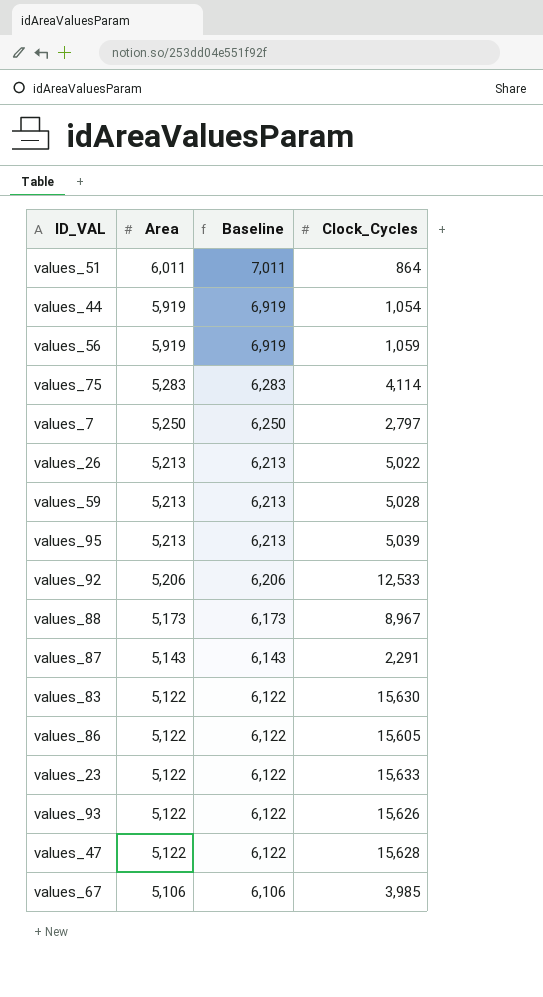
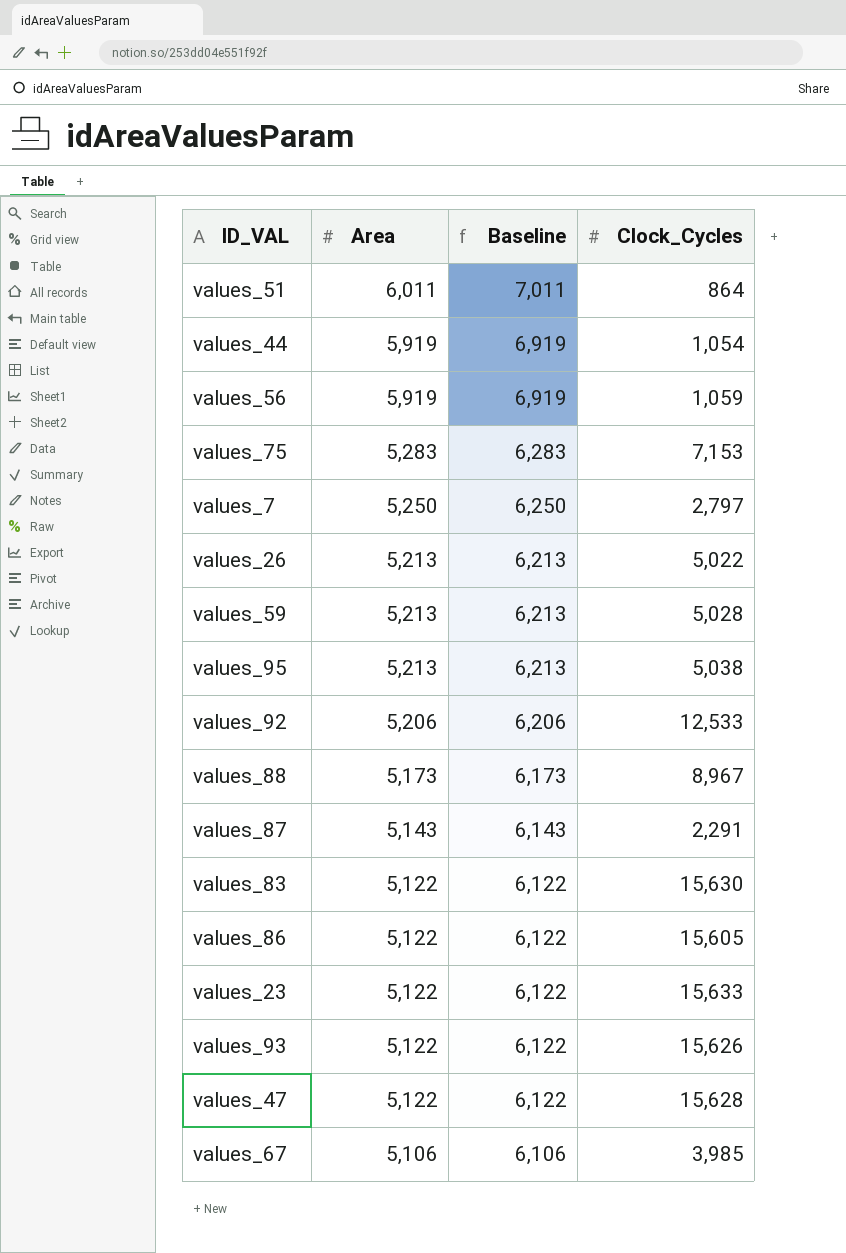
values_75 | Clock_Cycles: 4,114 -> 7,153
values_95 | Clock_Cycles: 5,039 -> 5,038

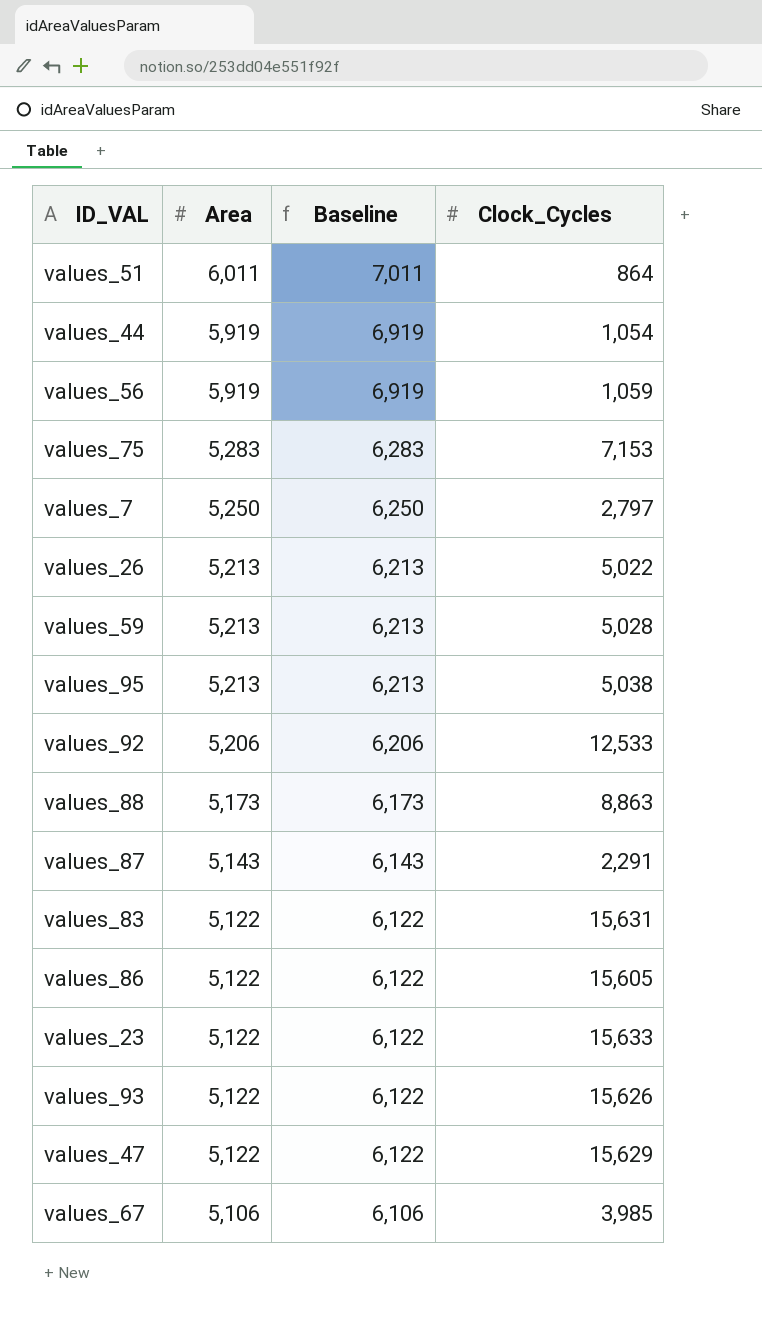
values_88 | Clock_Cycles: 8,967 -> 8,863
values_83 | Clock_Cycles: 15,630 -> 15,631
values_47 | Clock_Cycles: 15,628 -> 15,629

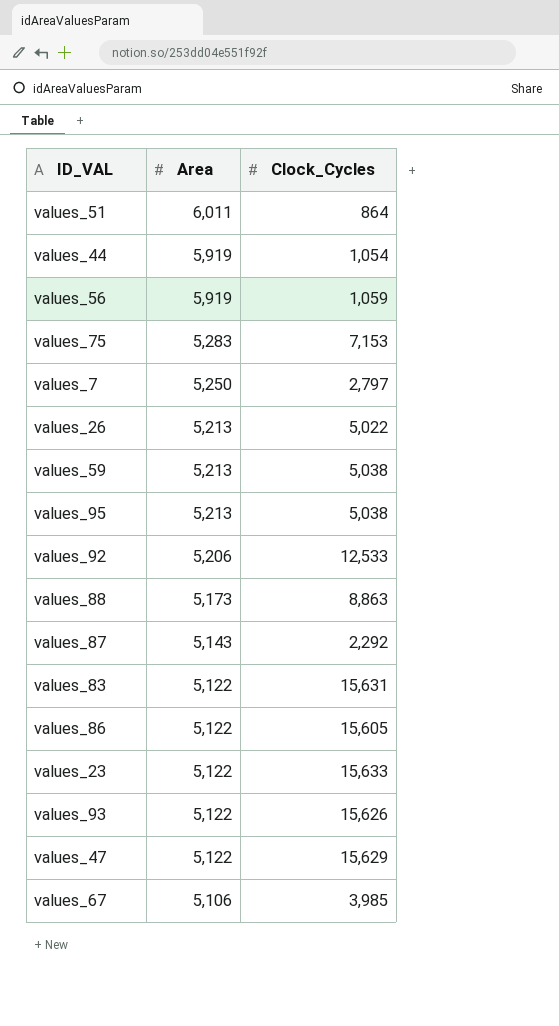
column Baseline | formula: [Area] + 1000 -> none
values_59 | Clock_Cycles: 5,028 -> 5,038
values_87 | Clock_Cycles: 2,291 -> 2,292

